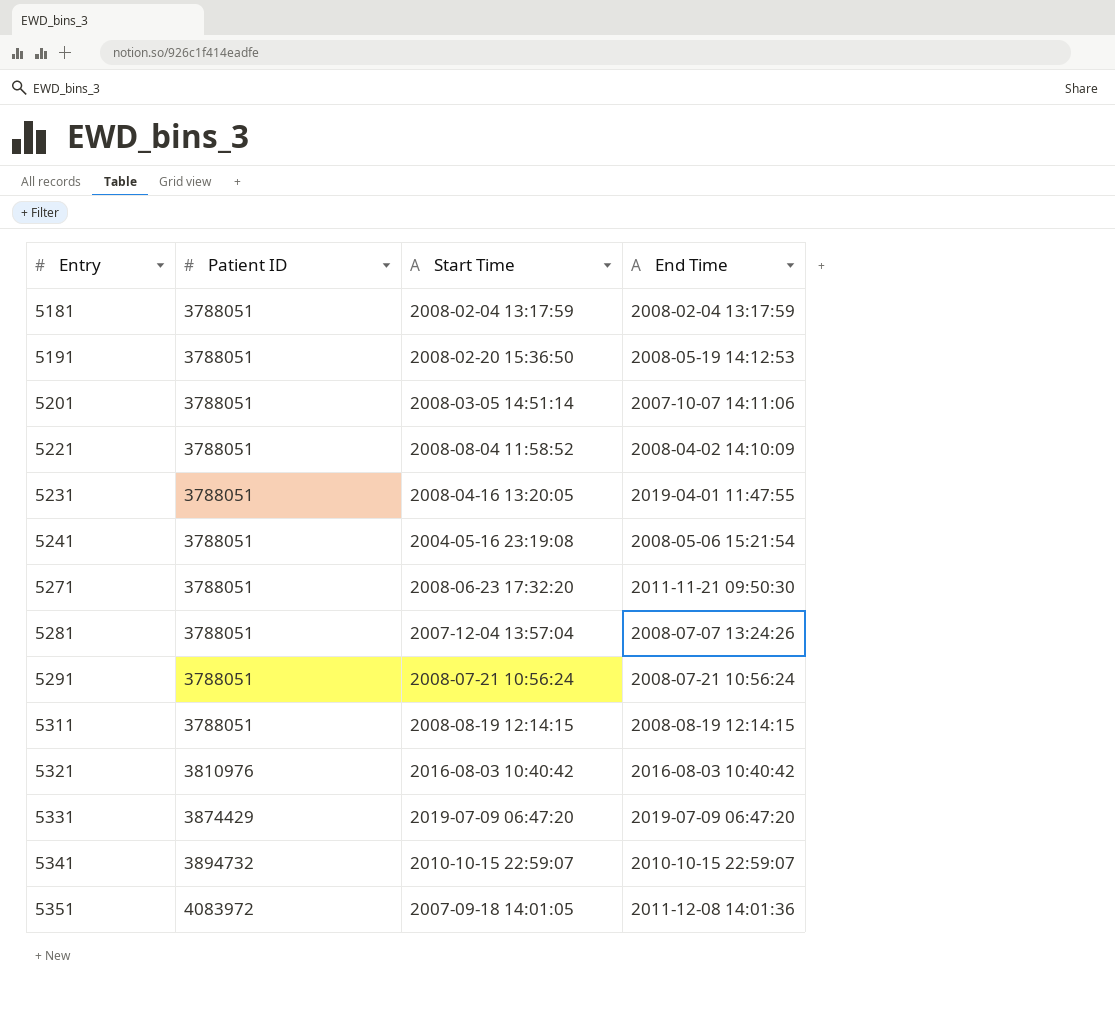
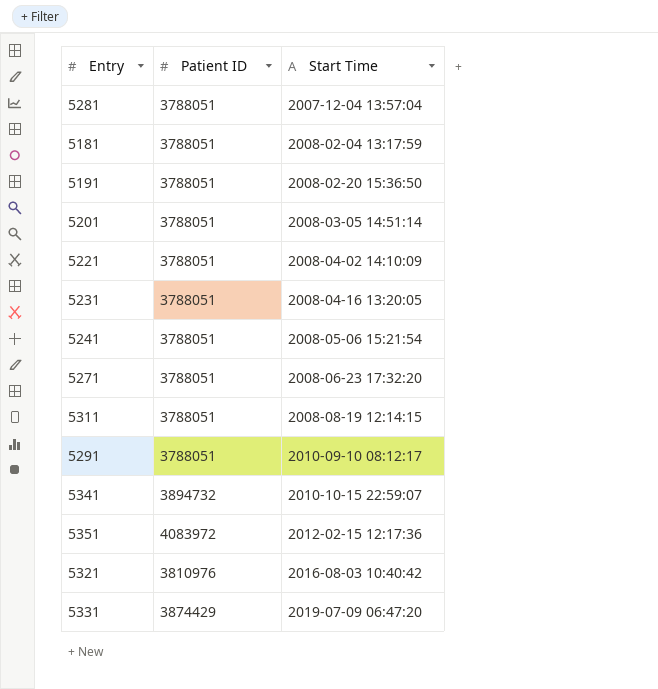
row order: Entry ascending -> Start Time ascending
column End Time | position: 4 -> none
5221 | Start Time: 2008-08-04 11:58:52 -> 2008-04-02 14:10:09
5241 | Start Time: 2004-05-16 23:19:08 -> 2008-05-06 15:21:54
5291 | Start Time: 2008-07-21 10:56:24 -> 2010-09-10 08:12:17
5351 | Start Time: 2007-09-18 14:01:05 -> 2012-02-15 12:17:36

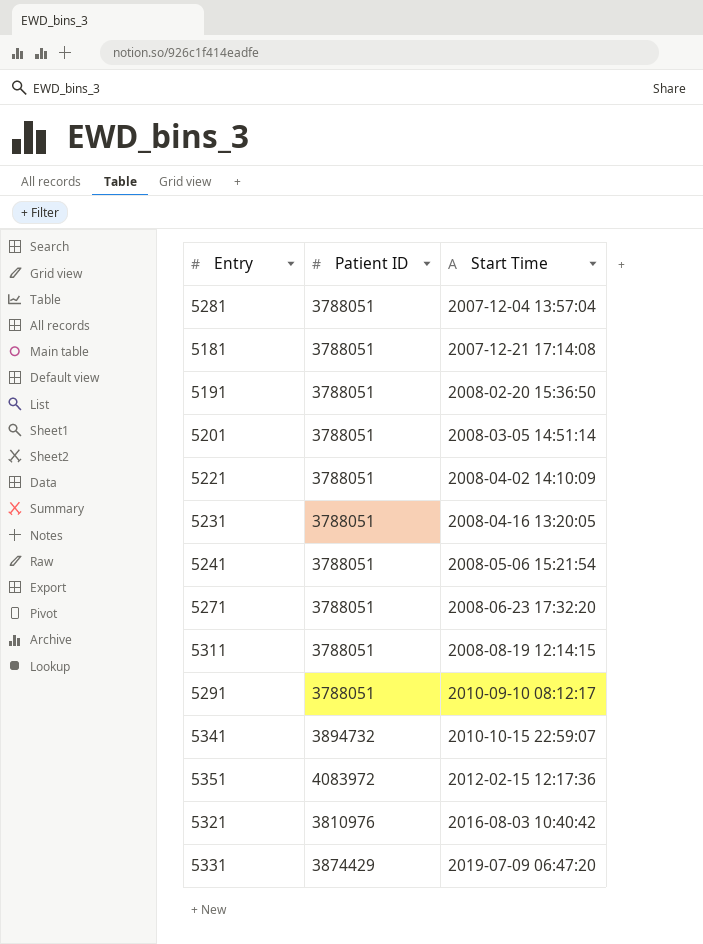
5181 | Start Time: 2008-02-04 13:17:59 -> 2007-12-21 17:14:08

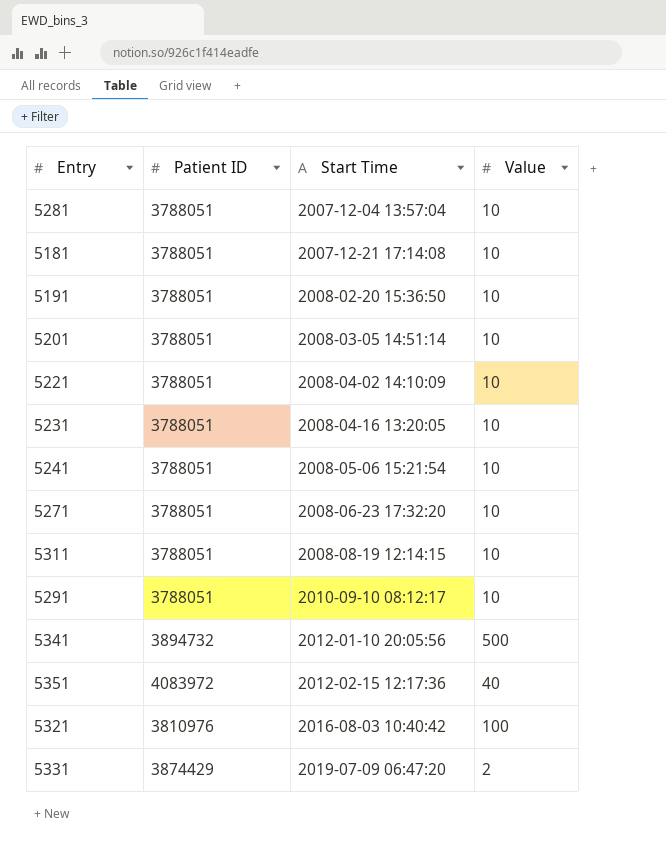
column Value | position: none -> 4
5341 | Start Time: 2010-10-15 22:59:07 -> 2012-01-10 20:05:56

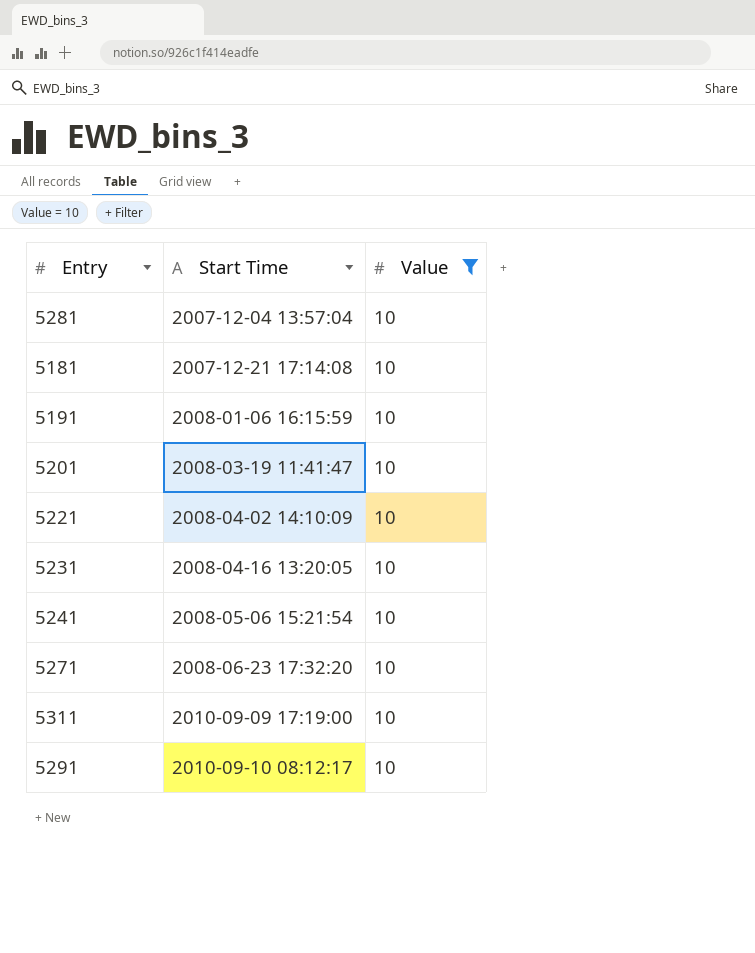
filter: none -> Value = 10
column Patient ID | position: 2 -> none
5191 | Start Time: 2008-02-20 15:36:50 -> 2008-01-06 16:15:59
5201 | Start Time: 2008-03-05 14:51:14 -> 2008-03-19 11:41:47
5311 | Start Time: 2008-08-19 12:14:15 -> 2010-09-09 17:19:00

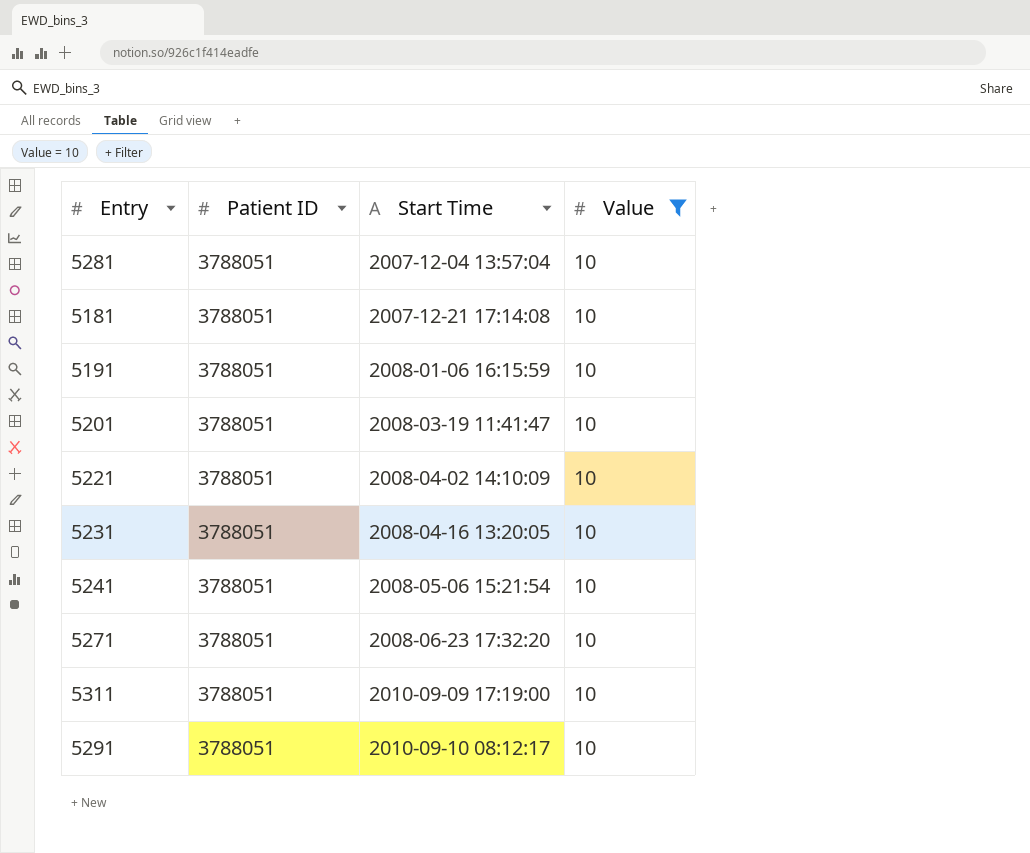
column Patient ID | position: none -> 2

